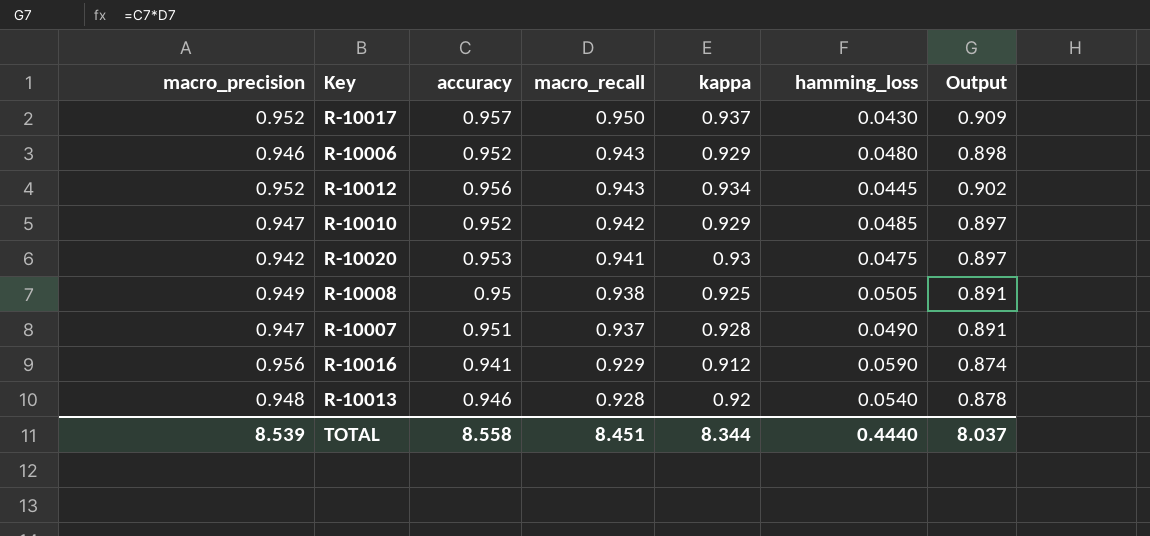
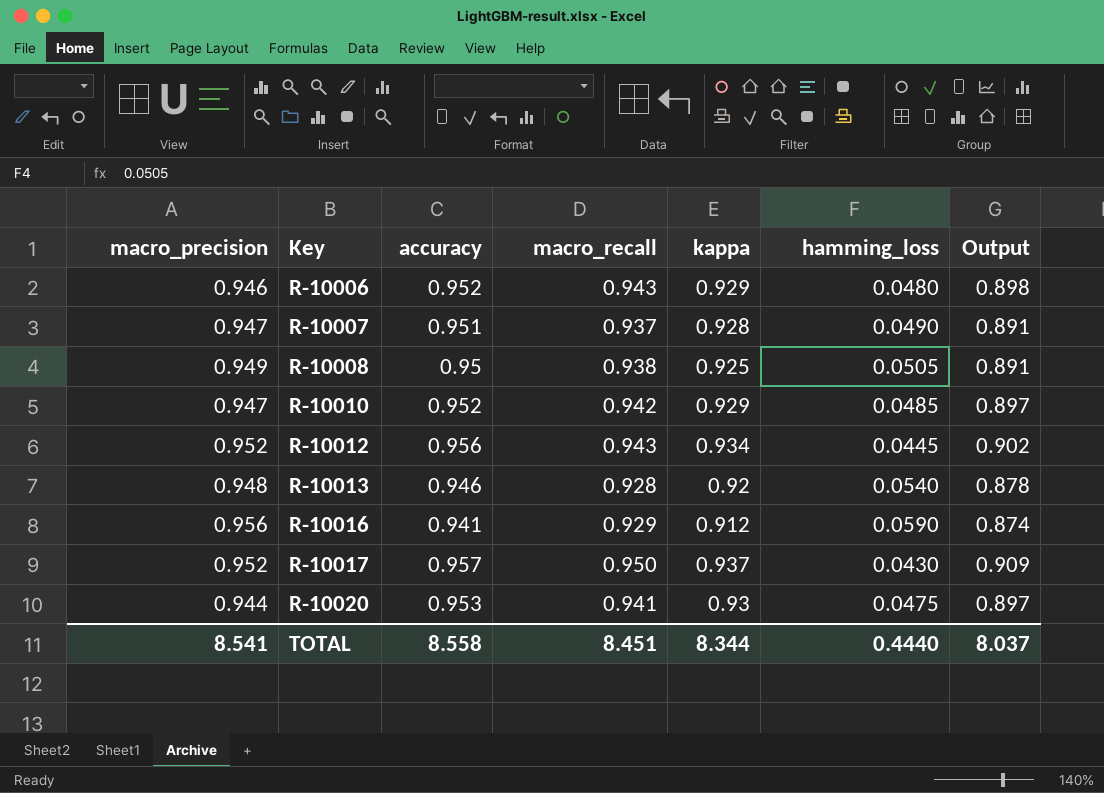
row order: macro_recall descending -> Key ascending
R-10020 | macro_precision: 0.942 -> 0.944
TOTAL | macro_precision: 8.539 -> 8.541

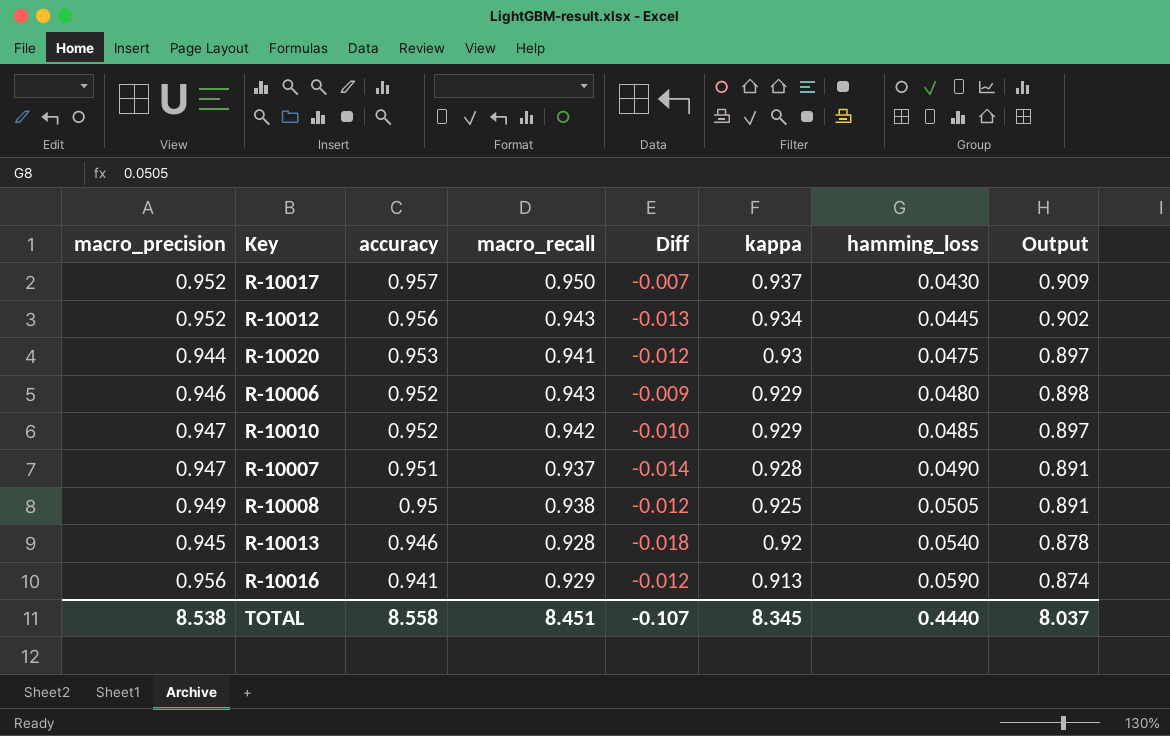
row order: Key ascending -> accuracy descending
column Diff | formula: none -> [macro_recall] - [accuracy]
R-10013 | macro_precision: 0.948 -> 0.945
R-10016 | kappa: 0.912 -> 0.913
TOTAL | macro_precision: 8.541 -> 8.538
TOTAL | kappa: 8.344 -> 8.345

